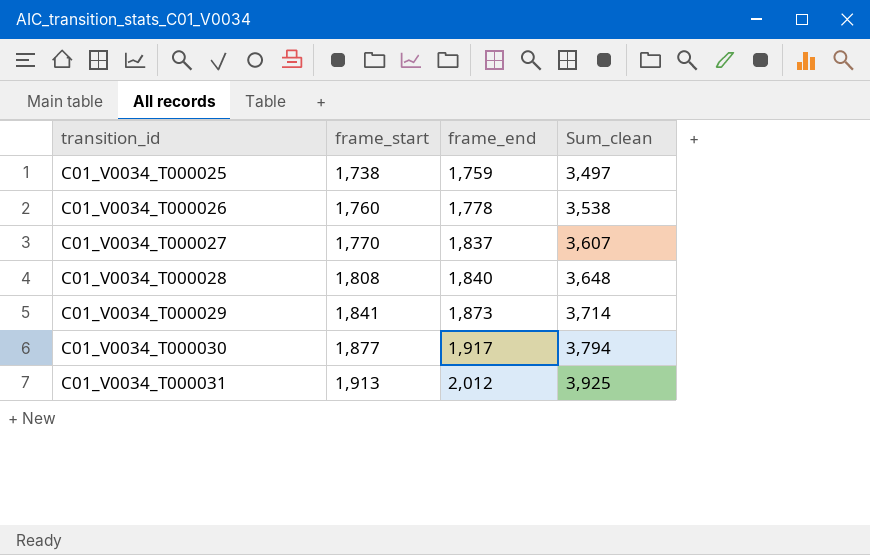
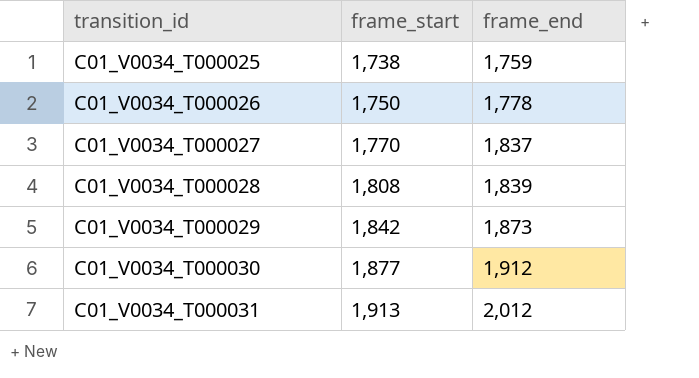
column Sum_clean | formula: [frame_start] + [frame_end] -> none
C01_V0034_T000026 | frame_start: 1,760 -> 1,750
C01_V0034_T000028 | frame_end: 1,840 -> 1,839
C01_V0034_T000029 | frame_start: 1,841 -> 1,842
C01_V0034_T000030 | frame_end: 1,917 -> 1,912

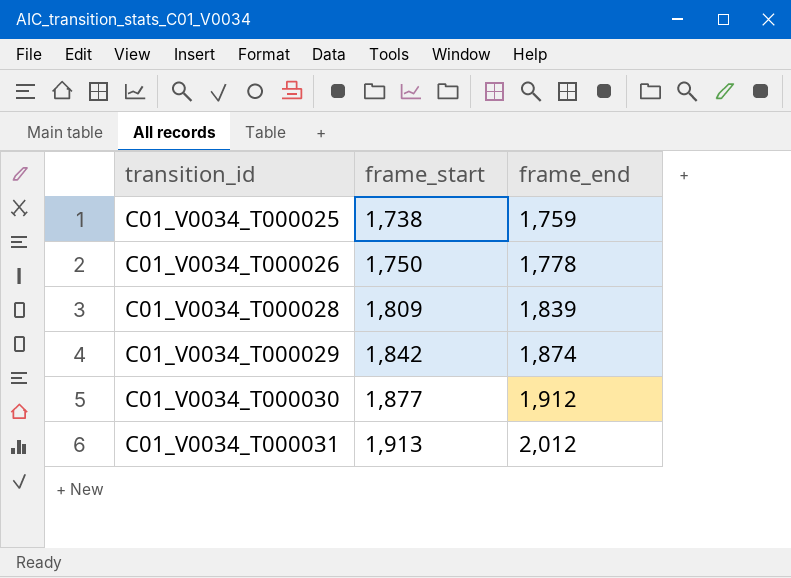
row C01_V0034_T000027: 1,770 | 1,837 -> none
C01_V0034_T000028 | frame_start: 1,808 -> 1,809
C01_V0034_T000029 | frame_end: 1,873 -> 1,874

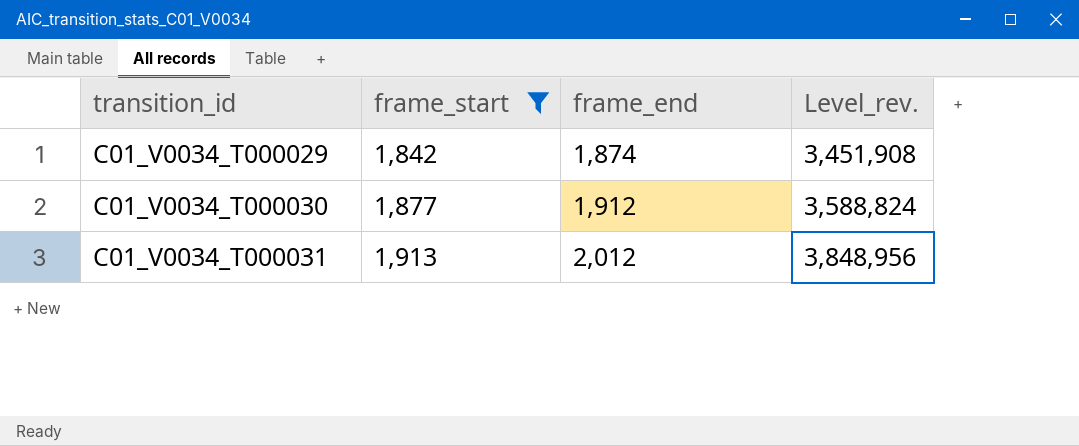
filter: none -> frame_start >= 1,842
column Level_rev. | formula: none -> [frame_start] * [frame_end]

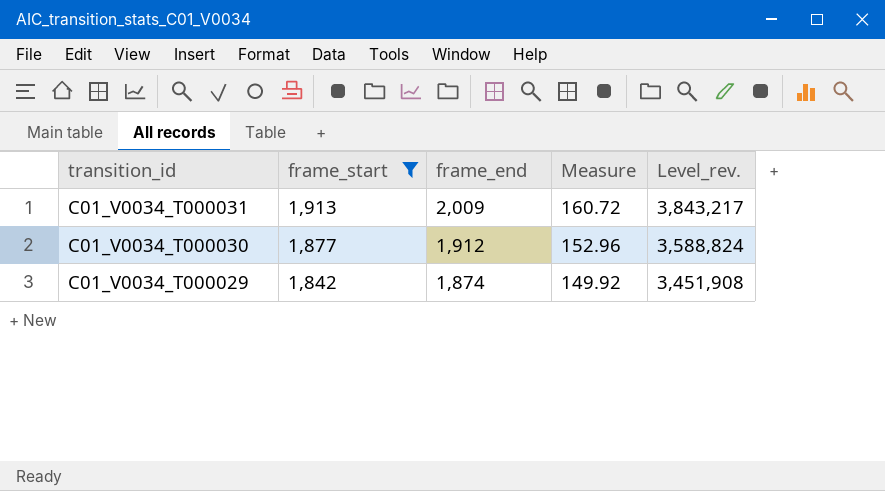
row order: transition_id ascending -> transition_id descending
column Measure | formula: none -> [frame_end] * 0.08
C01_V0034_T000031 | frame_end: 2,012 -> 2,009
C01_V0034_T000031 | Level_rev.: 3,848,956 -> 3,843,217

